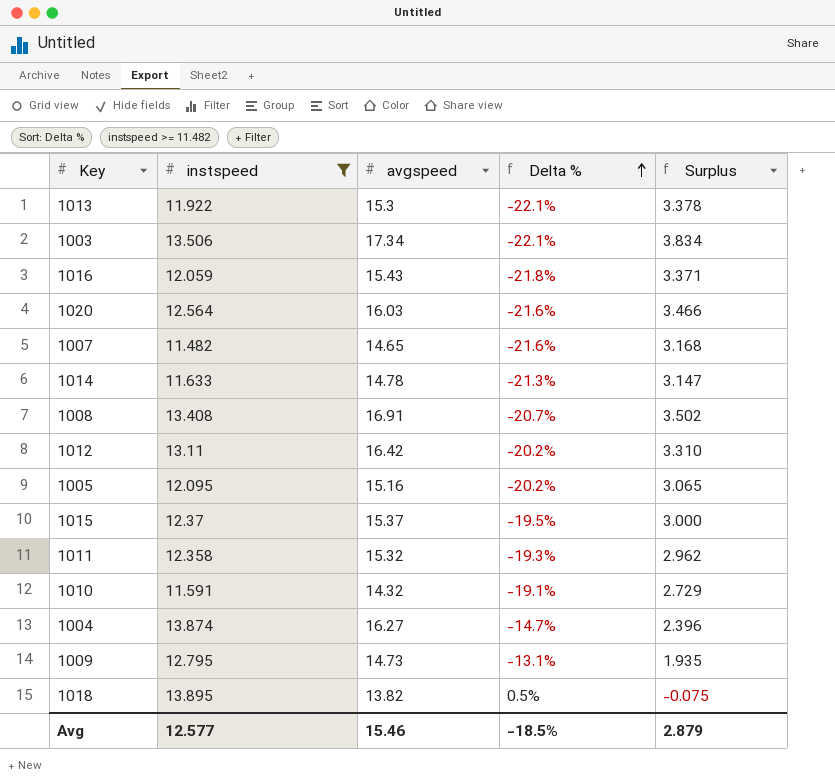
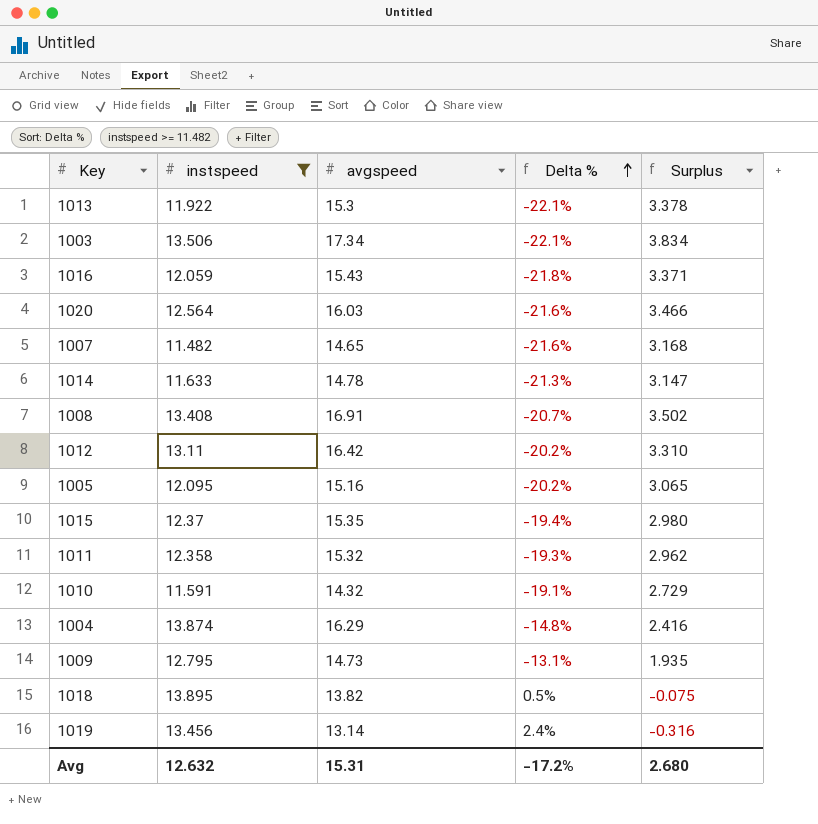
1015 | avgspeed: 15.37 -> 15.35
1015 | Delta %: -19.5% -> -19.4%
1015 | Surplus: 3.000 -> 2.980
1004 | avgspeed: 16.27 -> 16.29
1004 | Delta %: -14.7% -> -14.8%
1004 | Surplus: 2.396 -> 2.416
row 1019: none -> 13.456 | 13.14 | 2.4% | -0.316
Avg | instspeed: 12.577 -> 12.632
Avg | avgspeed: 15.46 -> 15.31
Avg | Delta %: -18.5% -> -17.2%
Avg | Surplus: 2.879 -> 2.680

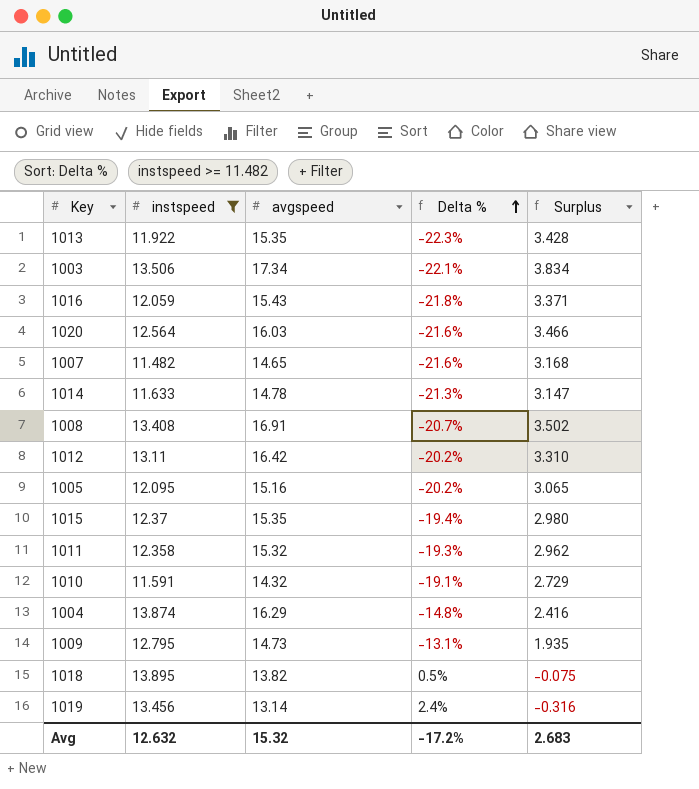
1013 | avgspeed: 15.3 -> 15.35
1013 | Delta %: -22.1% -> -22.3%
1013 | Surplus: 3.378 -> 3.428
Avg | avgspeed: 15.31 -> 15.32
Avg | Surplus: 2.680 -> 2.683

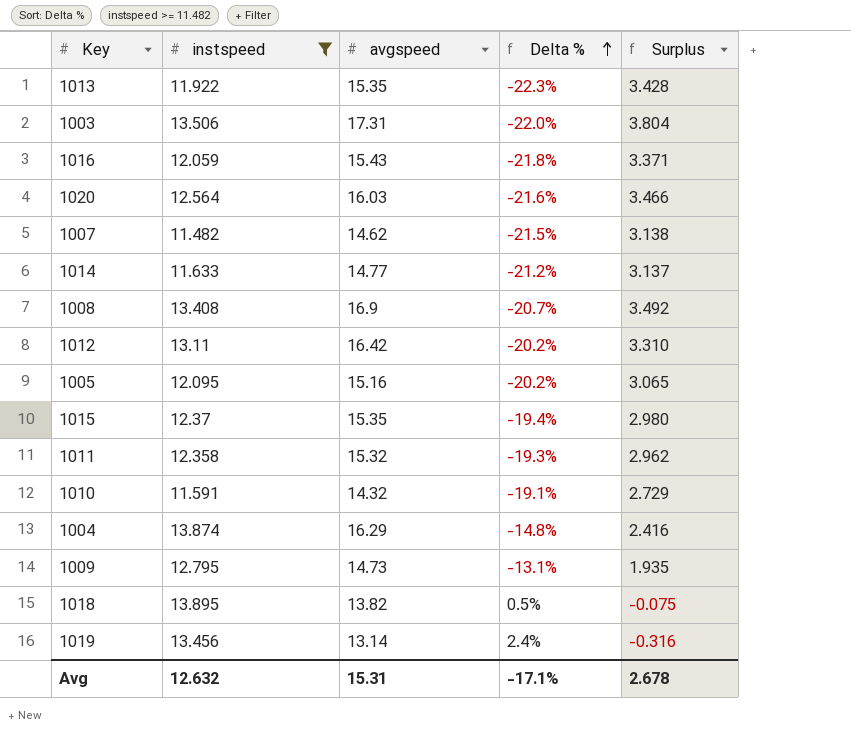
1003 | avgspeed: 17.34 -> 17.31
1003 | Delta %: -22.1% -> -22.0%
1003 | Surplus: 3.834 -> 3.804
1007 | avgspeed: 14.65 -> 14.62
1007 | Delta %: -21.6% -> -21.5%
1007 | Surplus: 3.168 -> 3.138
1014 | avgspeed: 14.78 -> 14.77
1014 | Delta %: -21.3% -> -21.2%
1014 | Surplus: 3.147 -> 3.137
1008 | avgspeed: 16.91 -> 16.9
1008 | Surplus: 3.502 -> 3.492
Avg | avgspeed: 15.32 -> 15.31
Avg | Delta %: -17.2% -> -17.1%
Avg | Surplus: 2.683 -> 2.678

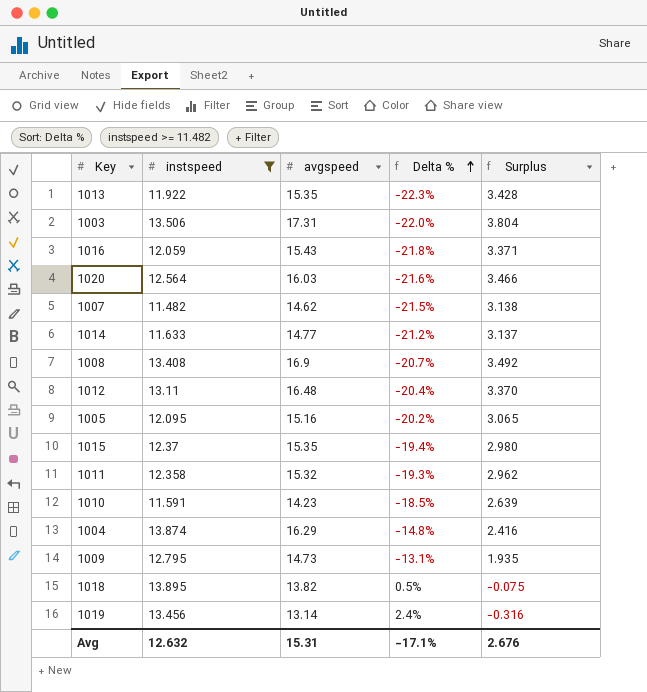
1012 | avgspeed: 16.42 -> 16.48
1012 | Delta %: -20.2% -> -20.4%
1012 | Surplus: 3.310 -> 3.370
1010 | avgspeed: 14.32 -> 14.23
1010 | Delta %: -19.1% -> -18.5%
1010 | Surplus: 2.729 -> 2.639
Avg | Surplus: 2.678 -> 2.676

